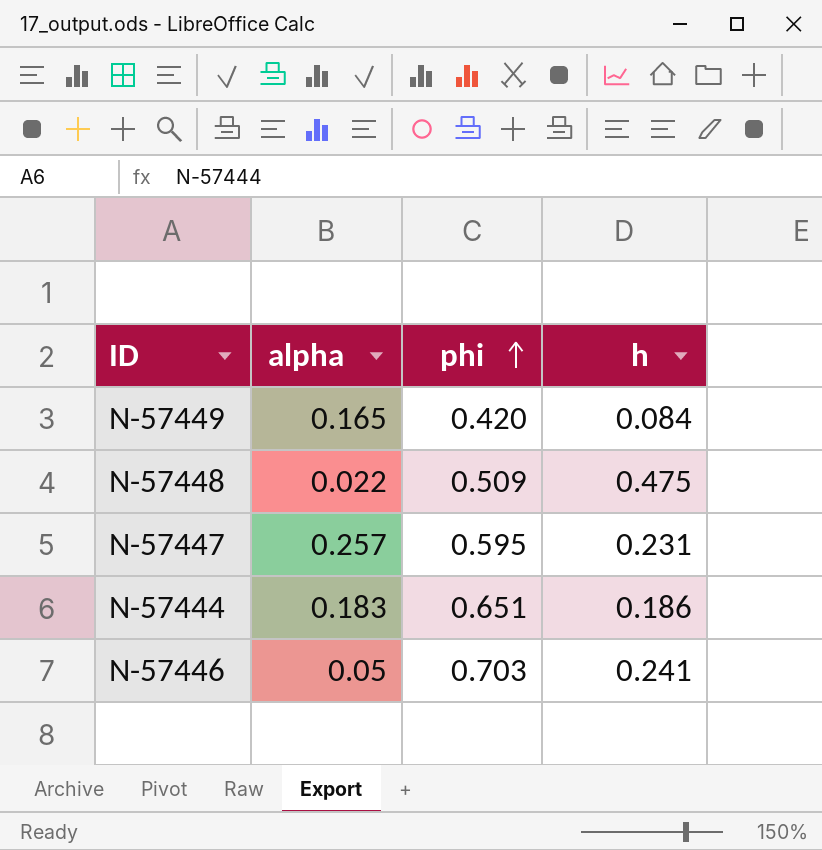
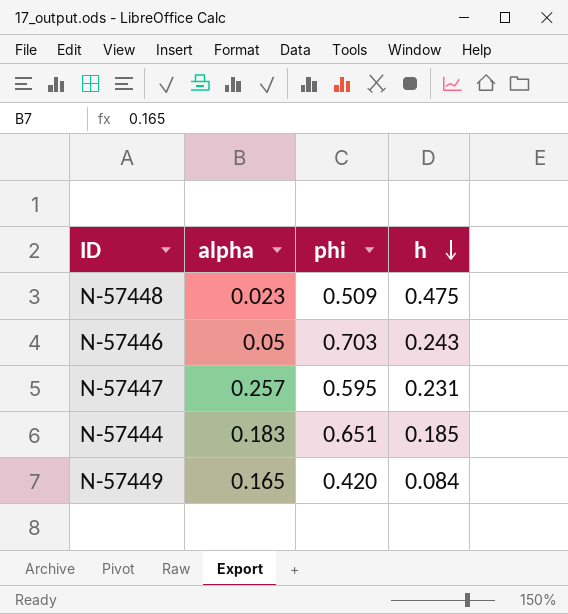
row order: phi ascending -> h descending
N-57448 | alpha: 0.022 -> 0.023
N-57446 | h: 0.241 -> 0.243
N-57444 | h: 0.186 -> 0.185

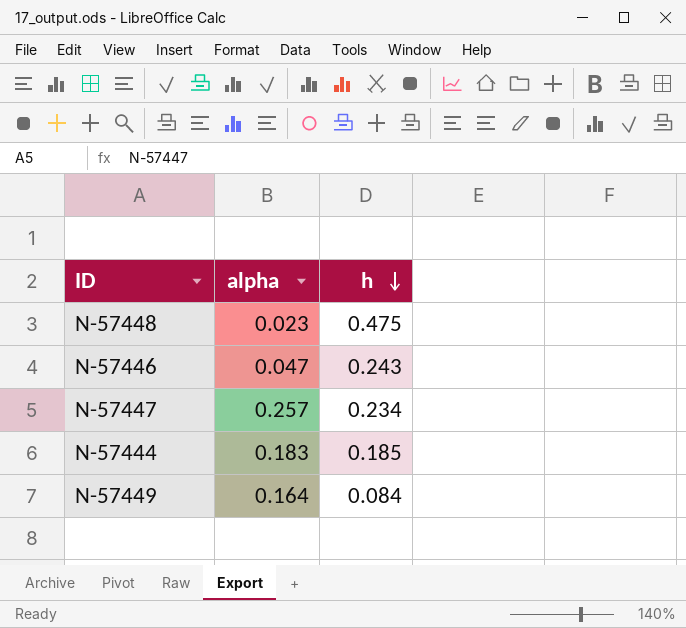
column phi | position: 3 -> none
N-57446 | alpha: 0.05 -> 0.047
N-57447 | h: 0.231 -> 0.234
N-57449 | alpha: 0.165 -> 0.164

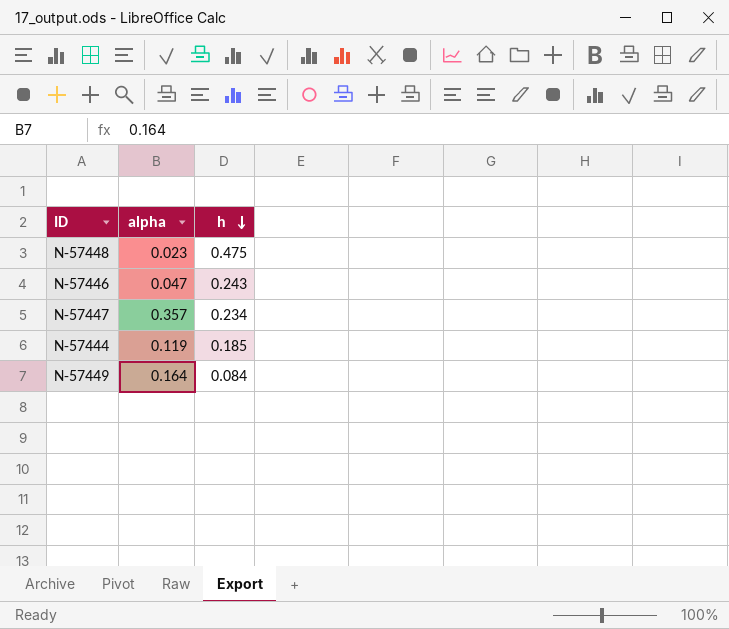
N-57447 | alpha: 0.257 -> 0.357
N-57444 | alpha: 0.183 -> 0.119

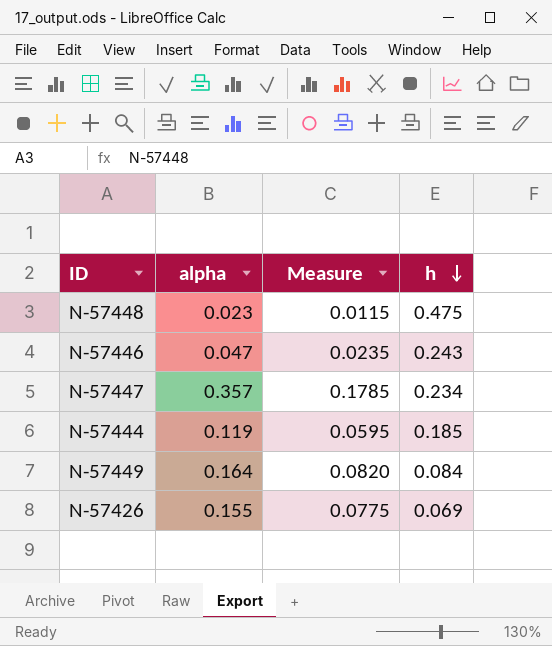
column Measure | formula: none -> [alpha] * 0.5
row N-57426: none -> 0.155 | 0.0775 | 0.069

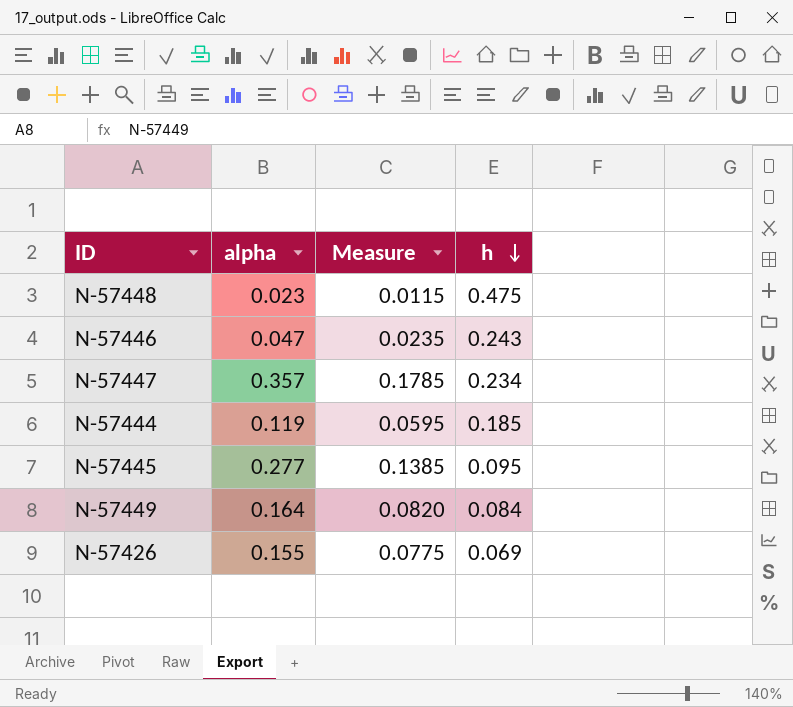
row N-57445: none -> 0.277 | 0.1385 | 0.095

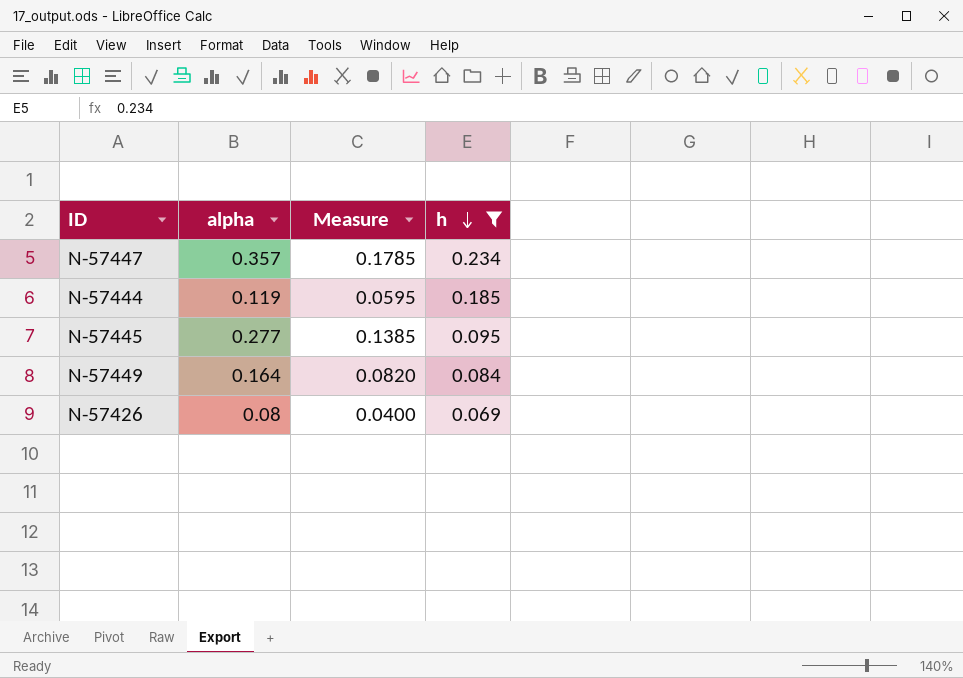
filter: none -> h <= 0.234
N-57426 | alpha: 0.155 -> 0.08
N-57426 | Measure: 0.0775 -> 0.0400

